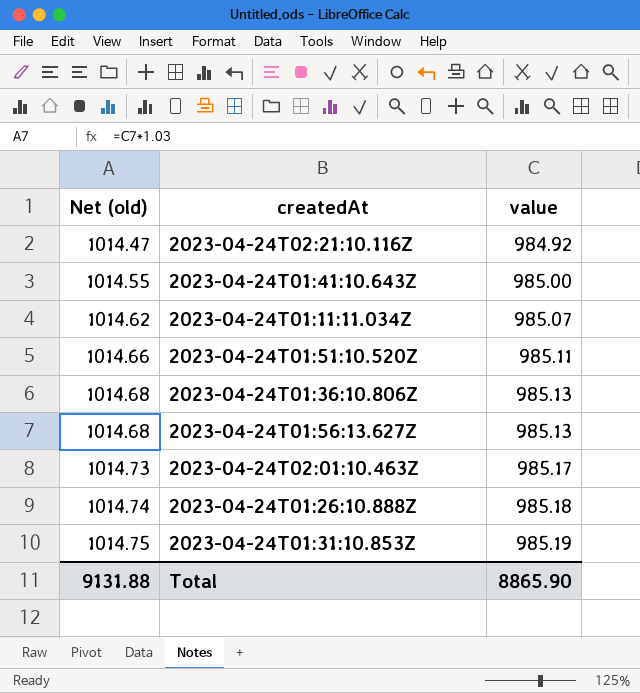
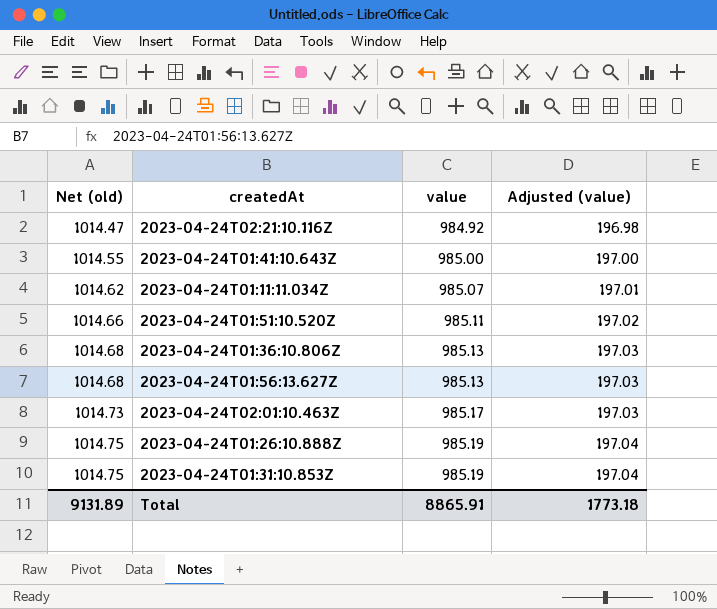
column Adjusted (value) | formula: none -> [value] * 0.2
2023-04-24T01:26:10.888Z | Net (old): 1014.74 -> 1014.75
2023-04-24T01:26:10.888Z | value: 985.18 -> 985.19
Total | Net (old): 9131.88 -> 9131.89
Total | value: 8865.90 -> 8865.91

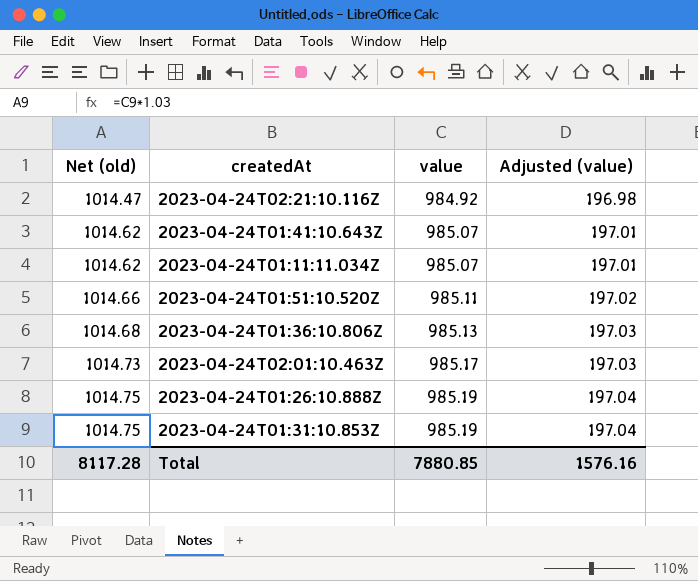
row 2023-04-24T01:56:13.627Z: 1014.68 | 985.13 | 197.03 -> none
2023-04-24T01:41:10.643Z | Net (old): 1014.55 -> 1014.62
2023-04-24T01:41:10.643Z | value: 985.00 -> 985.07
2023-04-24T01:41:10.643Z | Adjusted (value): 197.00 -> 197.01
Total | Net (old): 9131.89 -> 8117.28
Total | value: 8865.91 -> 7880.85
Total | Adjusted (value): 1773.18 -> 1576.16

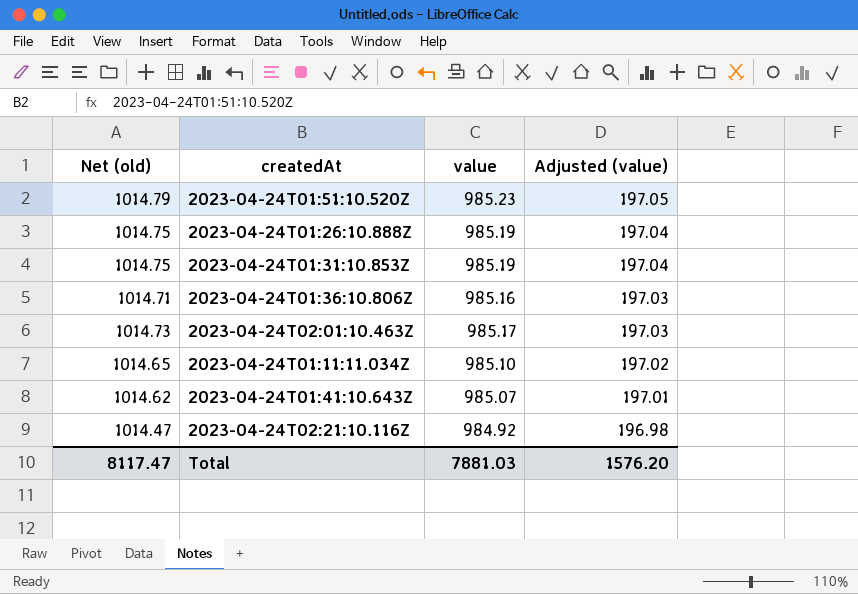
row order: Net (old) ascending -> Adjusted (value) descending
2023-04-24T01:51:10.520Z | Net (old): 1014.66 -> 1014.79
2023-04-24T01:51:10.520Z | value: 985.11 -> 985.23
2023-04-24T01:51:10.520Z | Adjusted (value): 197.02 -> 197.05
2023-04-24T01:36:10.806Z | Net (old): 1014.68 -> 1014.71
2023-04-24T01:36:10.806Z | value: 985.13 -> 985.16
2023-04-24T01:11:11.034Z | Net (old): 1014.62 -> 1014.65
2023-04-24T01:11:11.034Z | value: 985.07 -> 985.10
2023-04-24T01:11:11.034Z | Adjusted (value): 197.01 -> 197.02
Total | Net (old): 8117.28 -> 8117.47
Total | value: 7880.85 -> 7881.03
Total | Adjusted (value): 1576.16 -> 1576.20

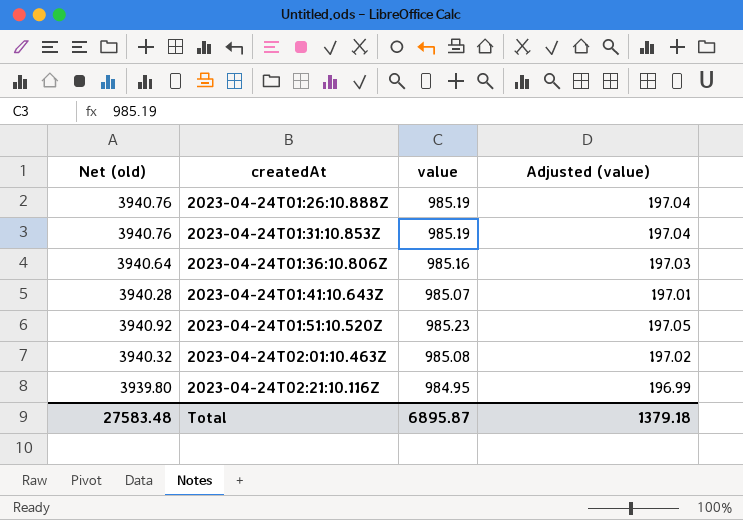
row order: Adjusted (value) descending -> createdAt ascending
column Net (old) | formula: [value] * 1.03 -> [value] * 4
row 2023-04-24T01:11:11.034Z: 1014.65 | 985.10 | 197.02 -> none
2023-04-24T02:01:10.463Z | value: 985.17 -> 985.08
2023-04-24T02:01:10.463Z | Adjusted (value): 197.03 -> 197.02
2023-04-24T02:21:10.116Z | value: 984.92 -> 984.95
2023-04-24T02:21:10.116Z | Adjusted (value): 196.98 -> 196.99
Total | Net (old): 8117.47 -> 27583.48
Total | value: 7881.03 -> 6895.87
Total | Adjusted (value): 1576.20 -> 1379.18

